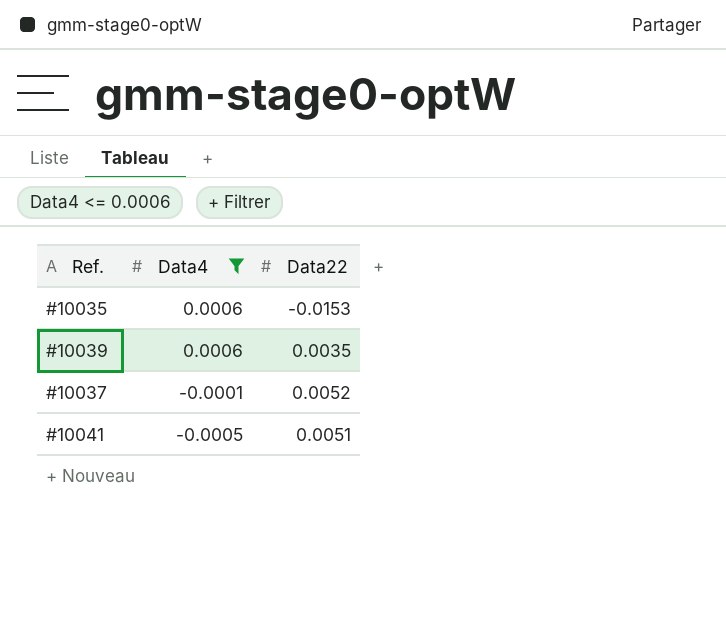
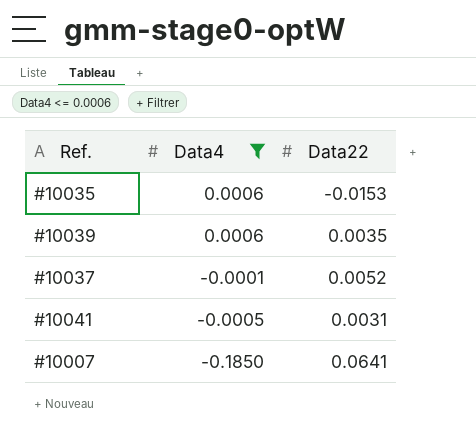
#10041 | Data22: 0.0051 -> 0.0031
row #10007: none -> -0.1850 | 0.0641

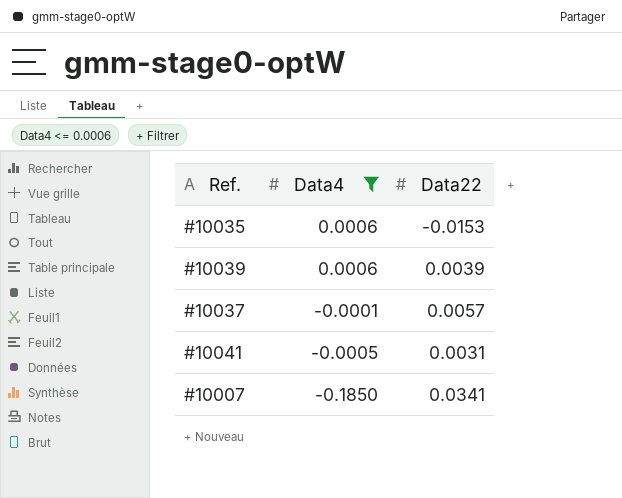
#10039 | Data22: 0.0035 -> 0.0039
#10037 | Data22: 0.0052 -> 0.0057
#10007 | Data22: 0.0641 -> 0.0341

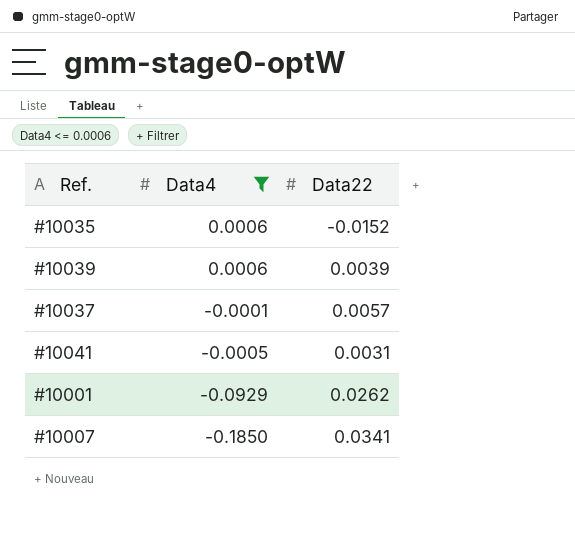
#10035 | Data22: -0.0153 -> -0.0152
row #10001: none -> -0.0929 | 0.0262

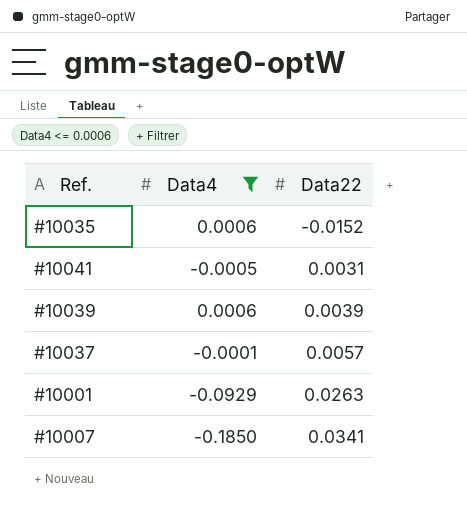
row order: Data4 descending -> Data22 ascending
#10001 | Data22: 0.0262 -> 0.0263

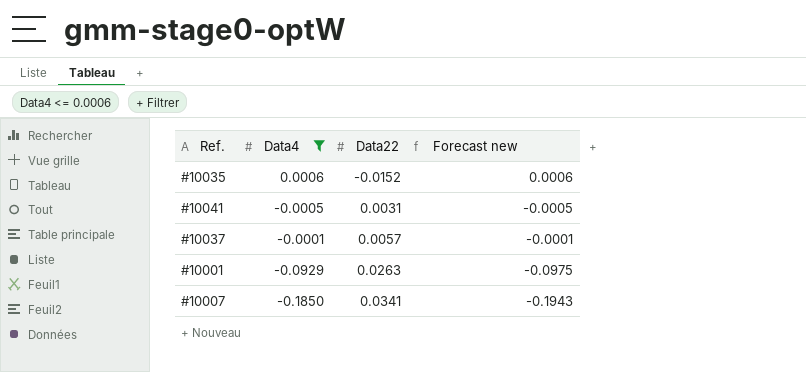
column Forecast new | formula: none -> [Data4] * 1.05
row #10039: 0.0006 | 0.0039 -> none

